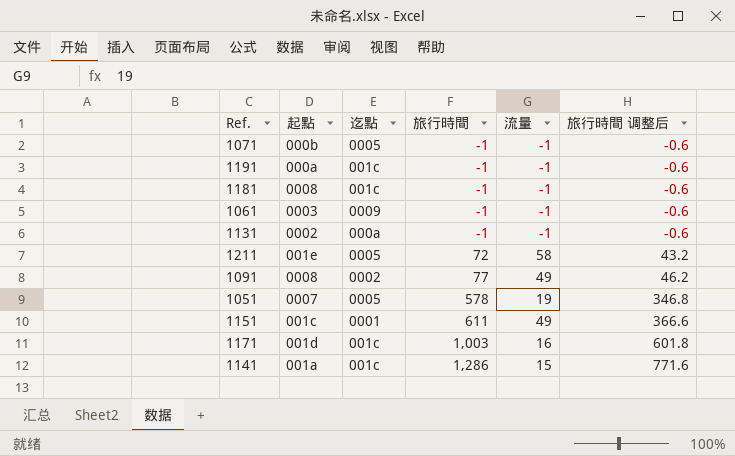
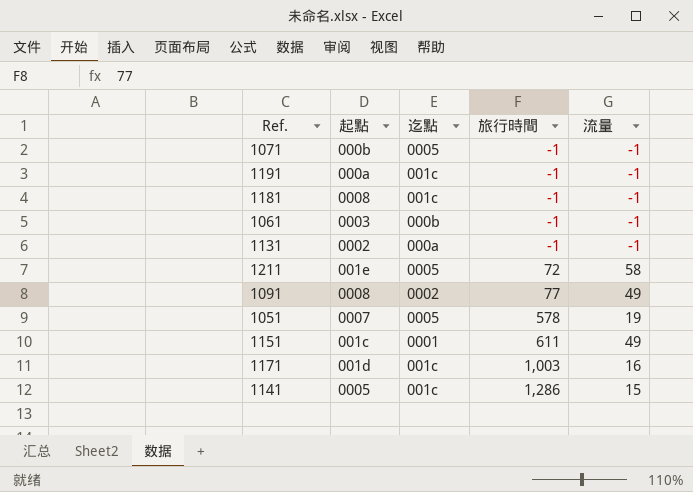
column 旅行時間 调整后 | formula: [旅行時間] * 0.6 -> none
1061 | 迄點: 0009 -> 000b
1141 | 起點: 001a -> 0005

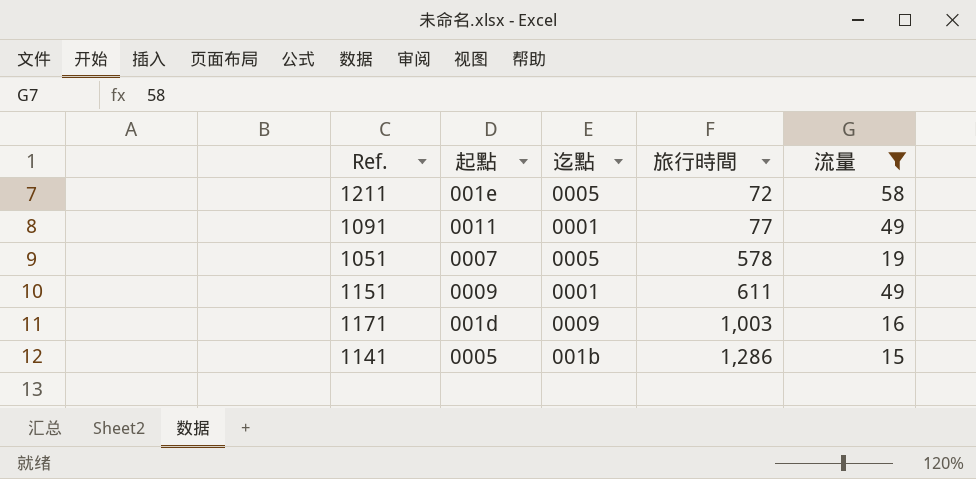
filter: none -> 流量 != -1
1091 | 起點: 0008 -> 0011
1091 | 迄點: 0002 -> 0001
1151 | 起點: 001c -> 0009
1171 | 迄點: 001c -> 0009
1141 | 迄點: 001c -> 001b

